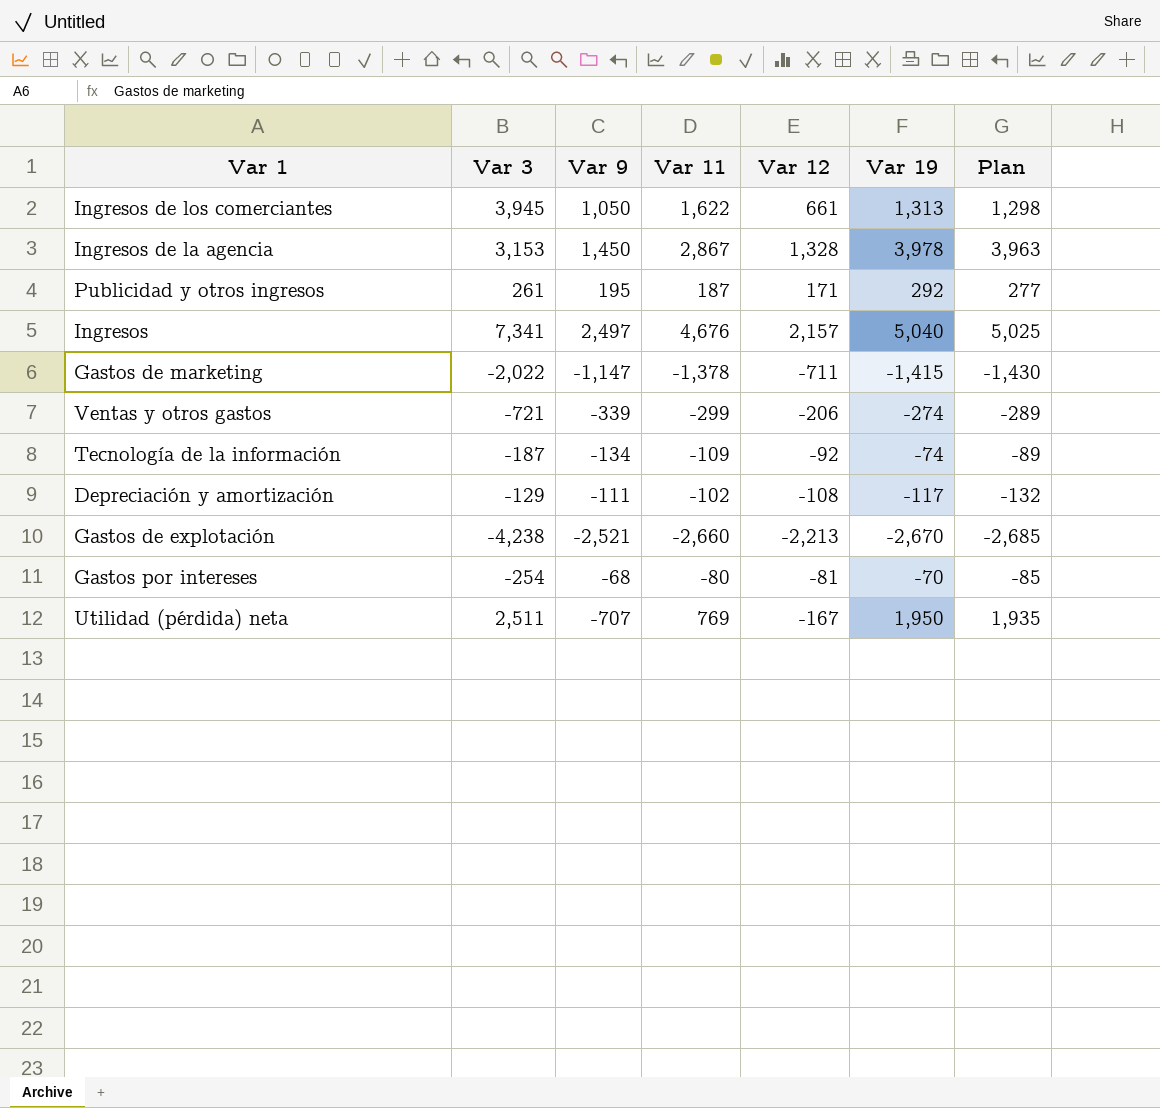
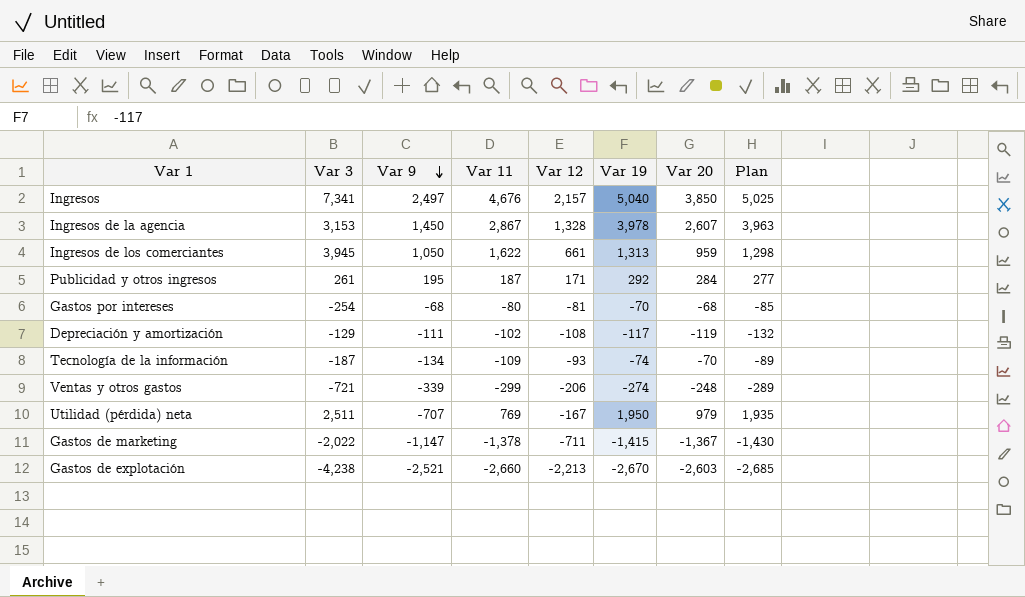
row order: none -> Var 9 descending
column Var 20 | position: none -> 7
Tecnología de la información | Var 12: -92 -> -93

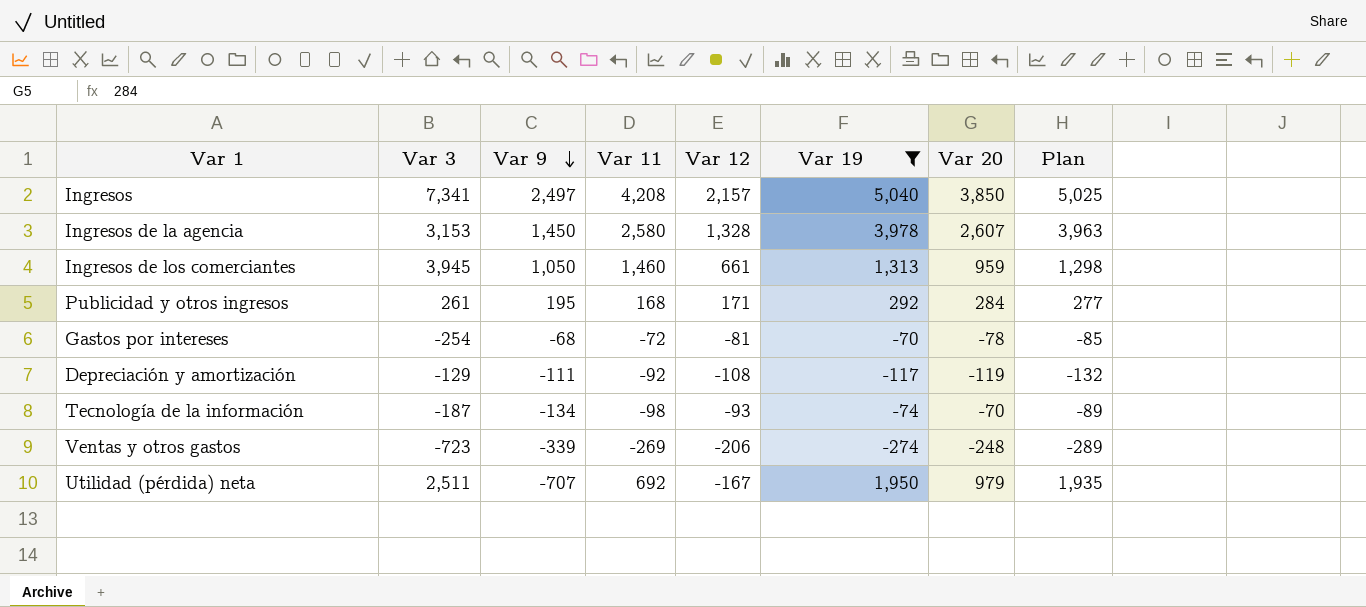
filter: none -> Var 19 >= -274
Ingresos | Var 11: 4,676 -> 4,208
Ingresos de la agencia | Var 11: 2,867 -> 2,580
Ingresos de los comerciantes | Var 11: 1,622 -> 1,460
Publicidad y otros ingresos | Var 11: 187 -> 168
Gastos por intereses | Var 11: -80 -> -72
Gastos por intereses | Var 20: -68 -> -78
Depreciación y amortización | Var 11: -102 -> -92
Tecnología de la información | Var 11: -109 -> -98
Ventas y otros gastos | Var 3: -721 -> -723
Ventas y otros gastos | Var 11: -299 -> -269
Utilidad (pérdida) neta | Var 11: 769 -> 692

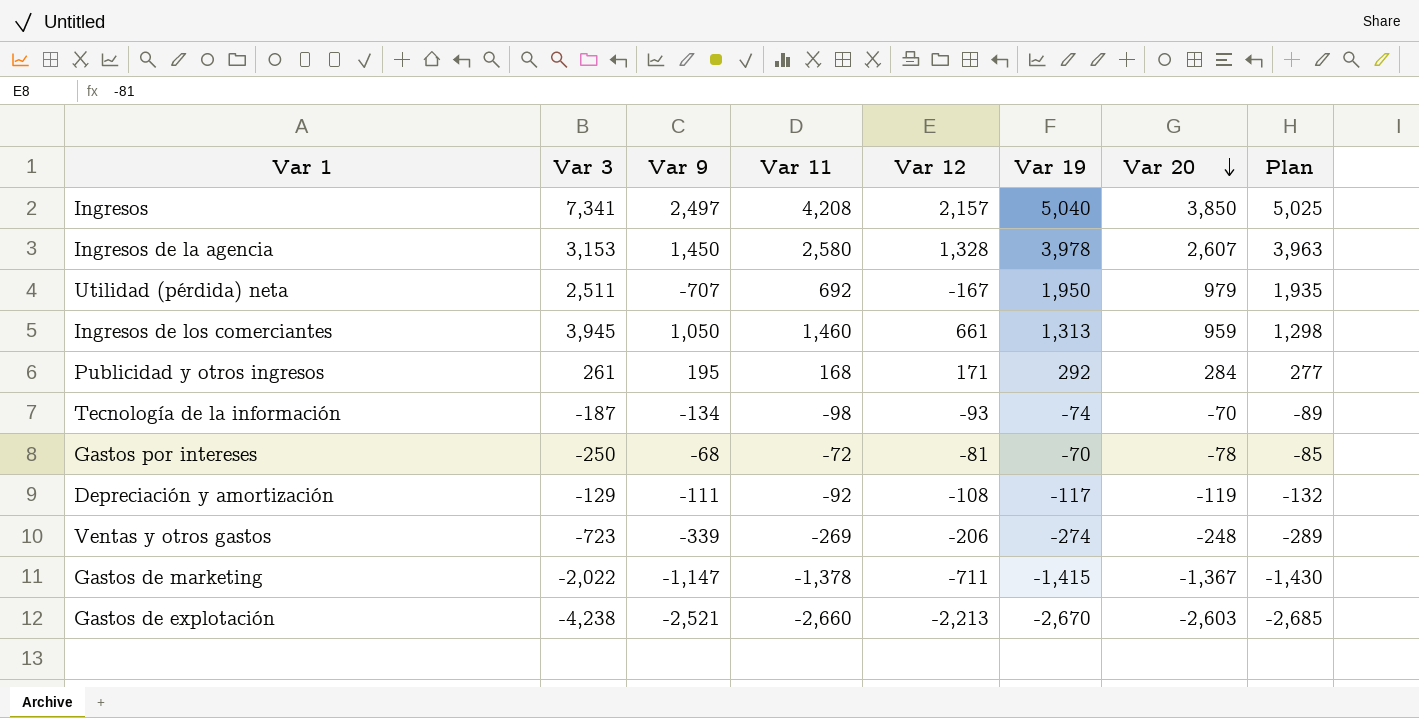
filter: Var 19 >= -274 -> none
row order: Var 9 descending -> Var 20 descending
Gastos por intereses | Var 3: -254 -> -250

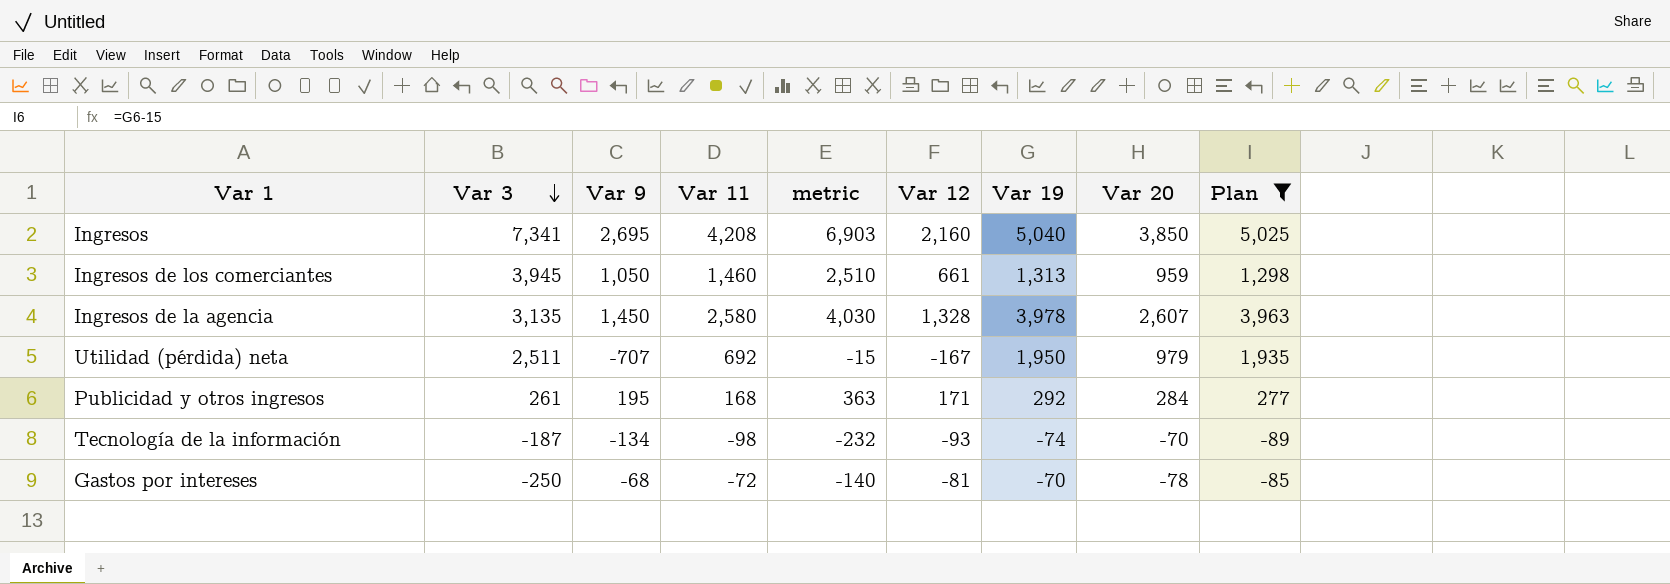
filter: none -> Plan >= -89
row order: Var 20 descending -> Var 3 descending
column metric | formula: none -> [Var 9] + [Var 11]
Ingresos | Var 9: 2,497 -> 2,695
Ingresos | Var 12: 2,157 -> 2,160
Ingresos de la agencia | Var 3: 3,153 -> 3,135

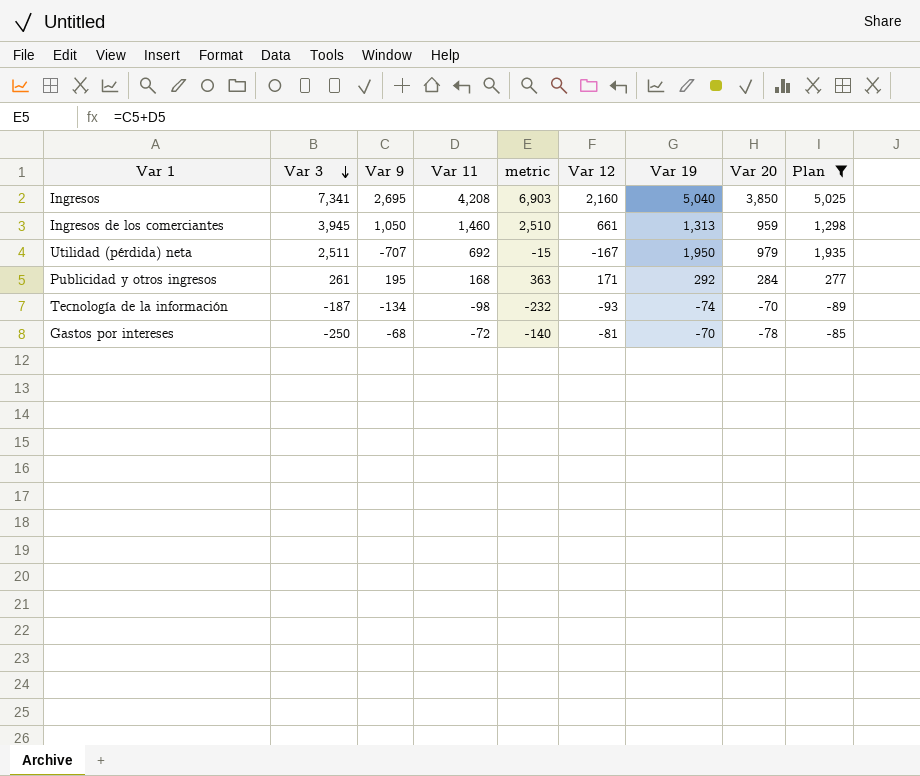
row Ingresos de la agencia: 3,135 | 1,450 | 2,580 | 4,030 | 1,328 | 3,978 | 2,607 | 3,963 -> none

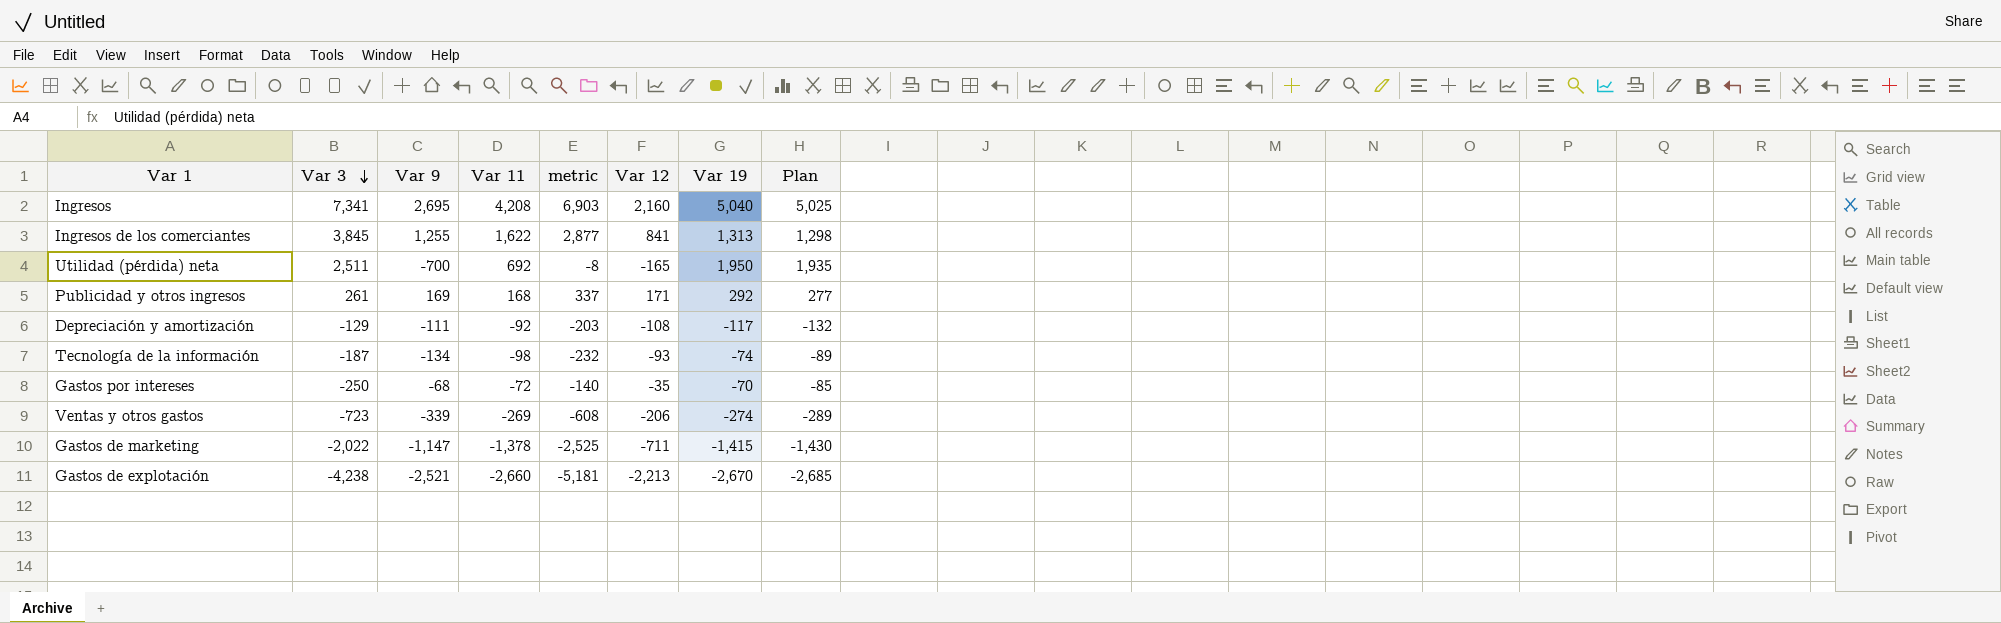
filter: Plan >= -89 -> none
column Var 20 | position: 8 -> none
Ingresos de los comerciantes | Var 3: 3,945 -> 3,845
Ingresos de los comerciantes | Var 9: 1,050 -> 1,255
Ingresos de los comerciantes | Var 11: 1,460 -> 1,622
Ingresos de los comerciantes | metric: 2,510 -> 2,877
Ingresos de los comerciantes | Var 12: 661 -> 841
Utilidad (pérdida) neta | Var 9: -707 -> -700
Utilidad (pérdida) neta | metric: -15 -> -8
Utilidad (pérdida) neta | Var 12: -167 -> -165
Publicidad y otros ingresos | Var 9: 195 -> 169
Publicidad y otros ingresos | metric: 363 -> 337
Gastos por intereses | Var 12: -81 -> -35

